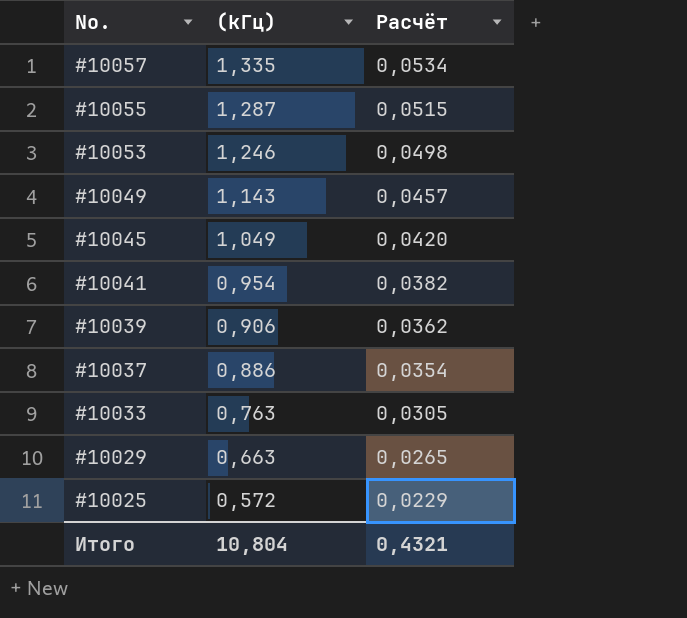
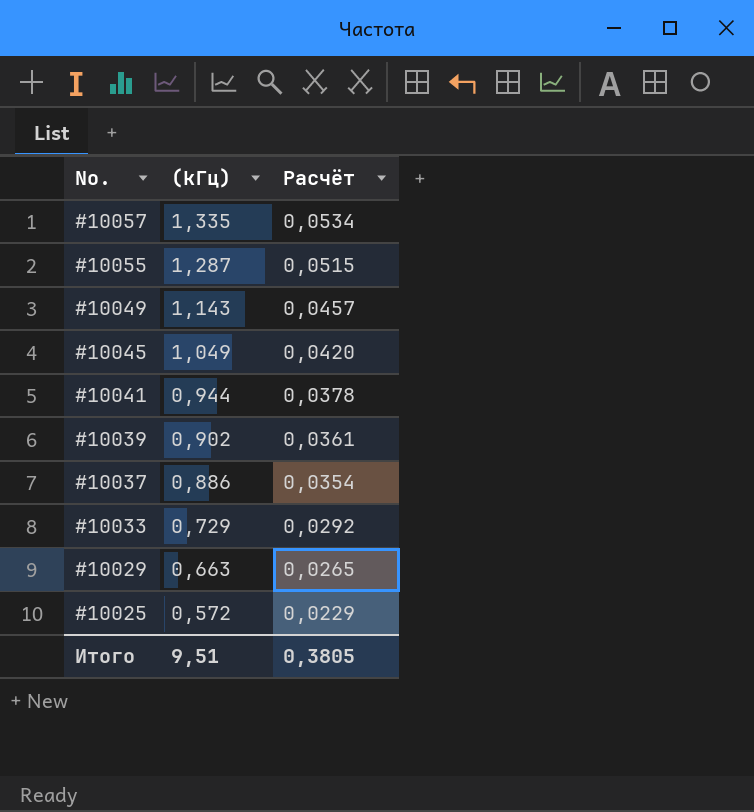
row #10053: 1,246 | 0,0498 -> none
#10041 | (kГц): 0,954 -> 0,944
#10041 | Расчёт: 0,0382 -> 0,0378
#10039 | (kГц): 0,906 -> 0,902
#10039 | Расчёт: 0,0362 -> 0,0361
#10033 | (kГц): 0,763 -> 0,729
#10033 | Расчёт: 0,0305 -> 0,0292
Итого | (kГц): 10,804 -> 9,51
Итого | Расчёт: 0,4321 -> 0,3805

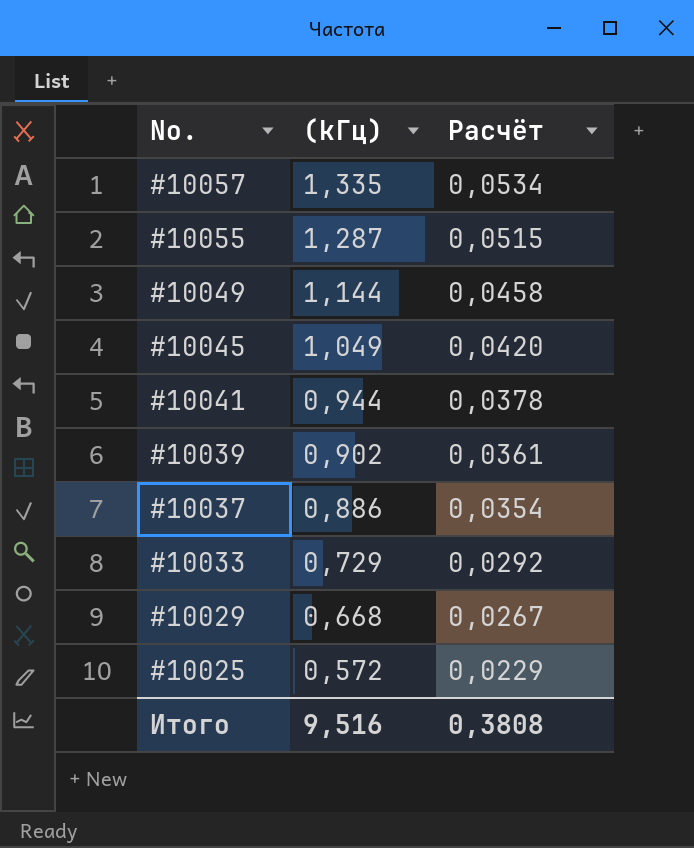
#10049 | (kГц): 1,143 -> 1,144
#10049 | Расчёт: 0,0457 -> 0,0458
#10029 | (kГц): 0,663 -> 0,668
#10029 | Расчёт: 0,0265 -> 0,0267
Итого | (kГц): 9,51 -> 9,516
Итого | Расчёт: 0,3805 -> 0,3808

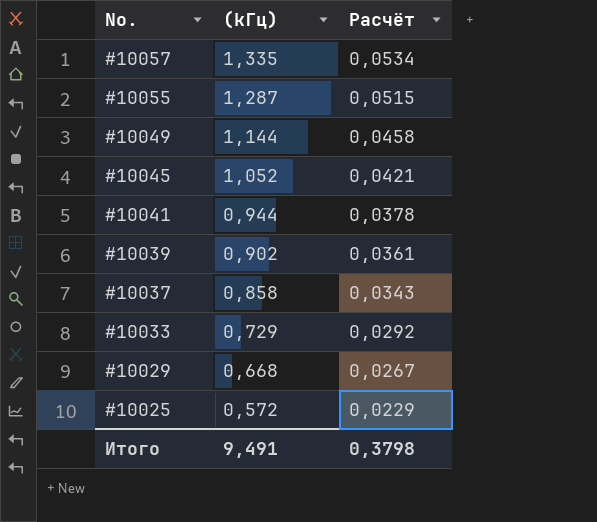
#10045 | (kГц): 1,049 -> 1,052
#10045 | Расчёт: 0,0420 -> 0,0421
#10037 | (kГц): 0,886 -> 0,858
#10037 | Расчёт: 0,0354 -> 0,0343
Итого | (kГц): 9,516 -> 9,491
Итого | Расчёт: 0,3808 -> 0,3798

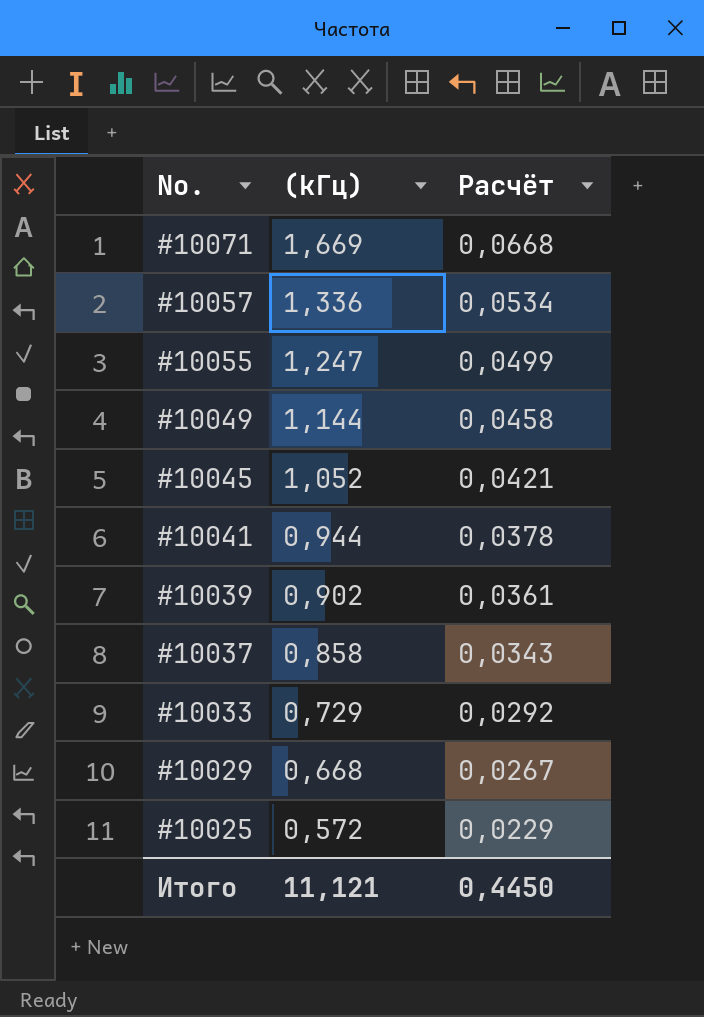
row #10071: none -> 1,669 | 0,0668
#10057 | (kГц): 1,335 -> 1,336
#10055 | (kГц): 1,287 -> 1,247
#10055 | Расчёт: 0,0515 -> 0,0499
Итого | (kГц): 9,491 -> 11,121
Итого | Расчёт: 0,3798 -> 0,4450

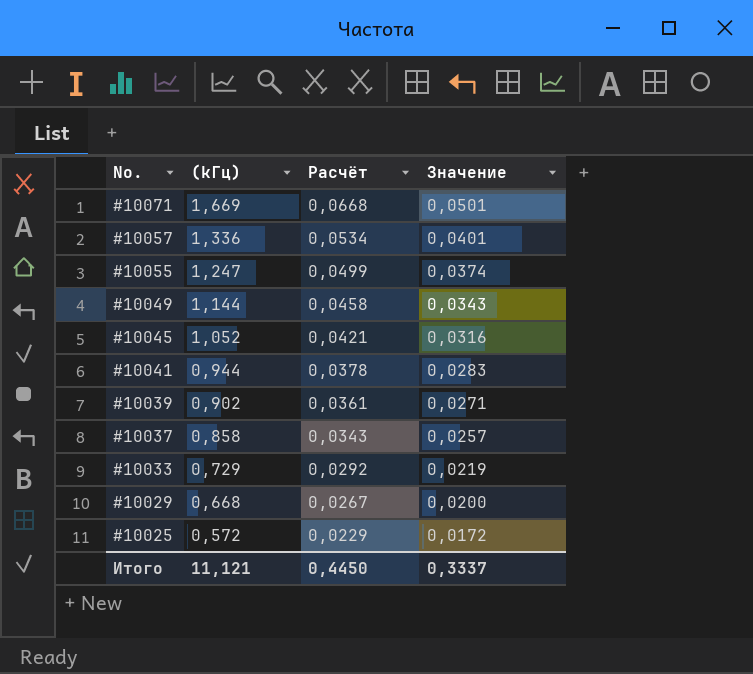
column Значение | formula: none -> [(kГц)] * 0,03

